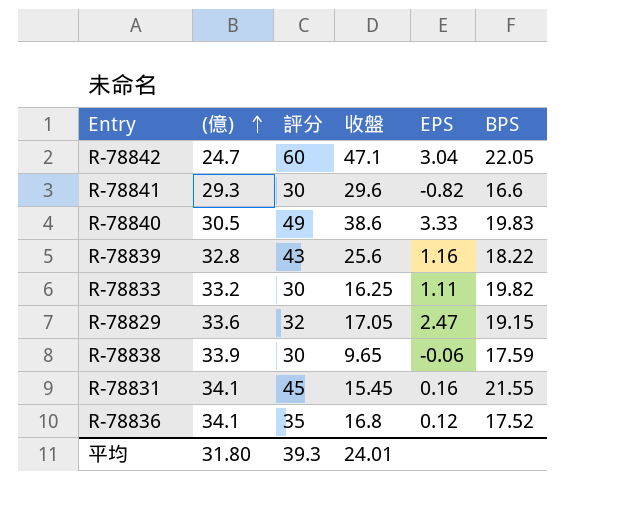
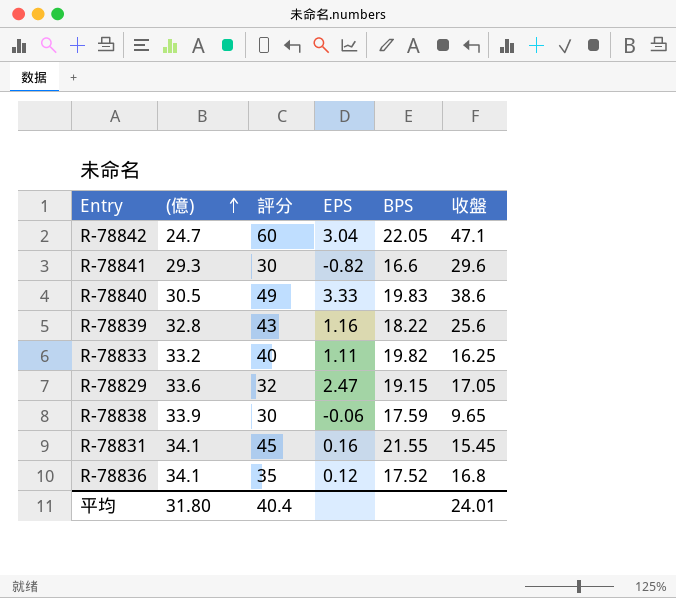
column 收盤 | position: 4 -> 6
R-78833 | 評分: 30 -> 40
平均 | 評分: 39.3 -> 40.4

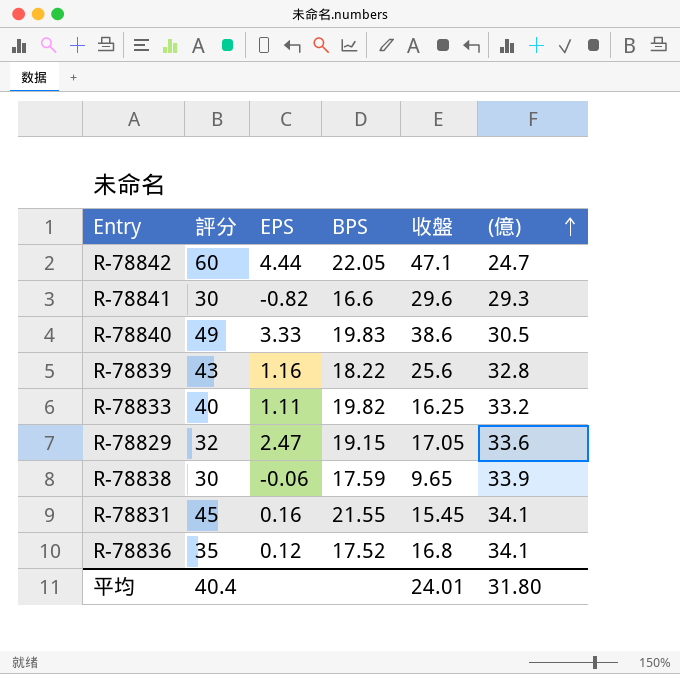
column (億) | position: 2 -> 6
R-78842 | EPS: 3.04 -> 4.44

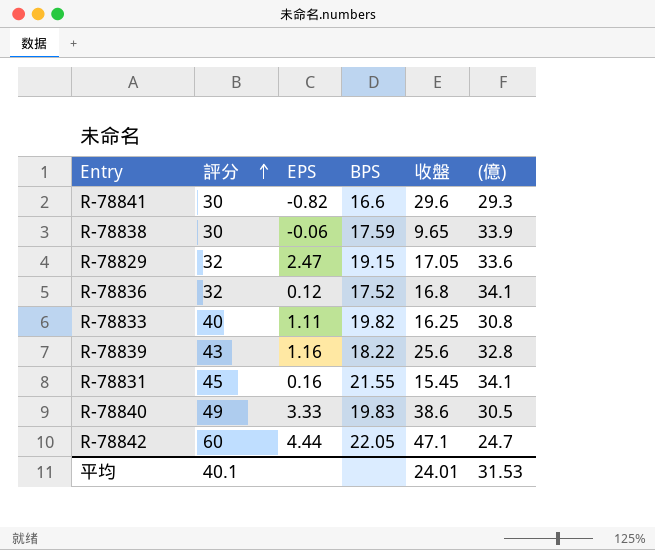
row order: (億) ascending -> 評分 ascending
R-78836 | 評分: 35 -> 32
R-78833 | (億): 33.2 -> 30.8
平均 | 評分: 40.4 -> 40.1
平均 | (億): 31.80 -> 31.53

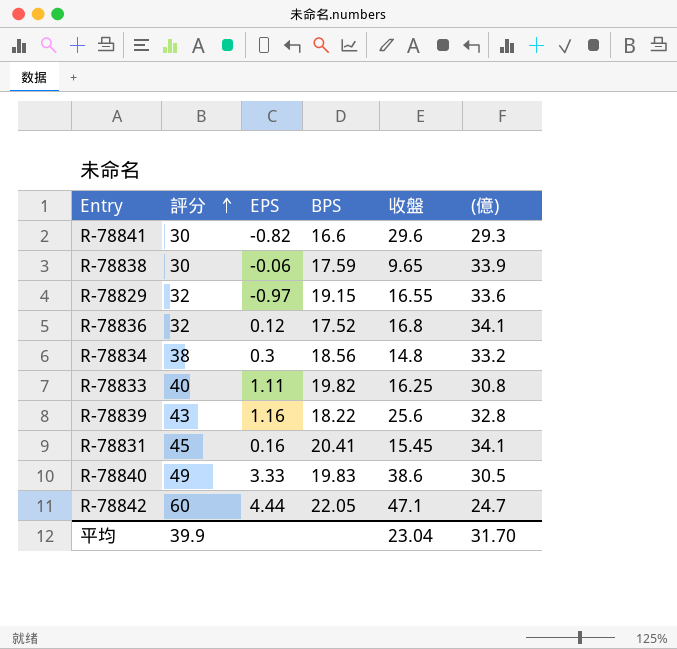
R-78829 | EPS: 2.47 -> -0.97
R-78829 | 收盤: 17.05 -> 16.55
row R-78834: none -> 38 | 0.3 | 18.56 | 14.8 | 33.2
R-78831 | BPS: 21.55 -> 20.41
平均 | 評分: 40.1 -> 39.9
平均 | 收盤: 24.01 -> 23.04
平均 | (億): 31.53 -> 31.70

